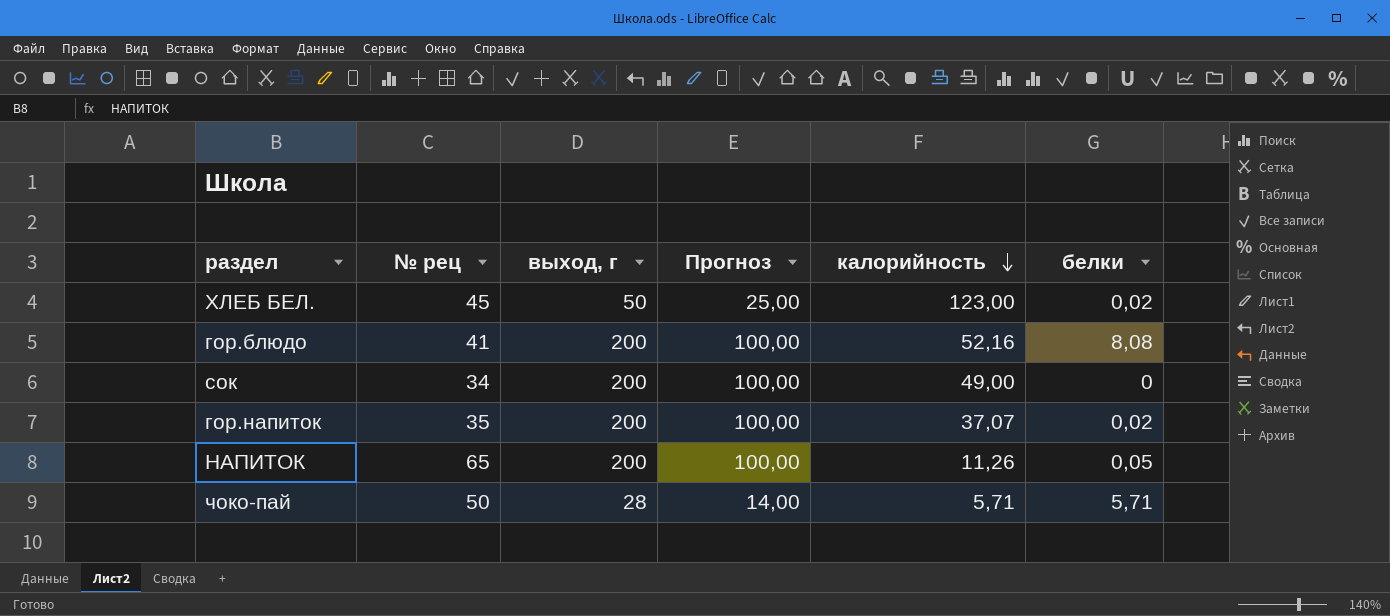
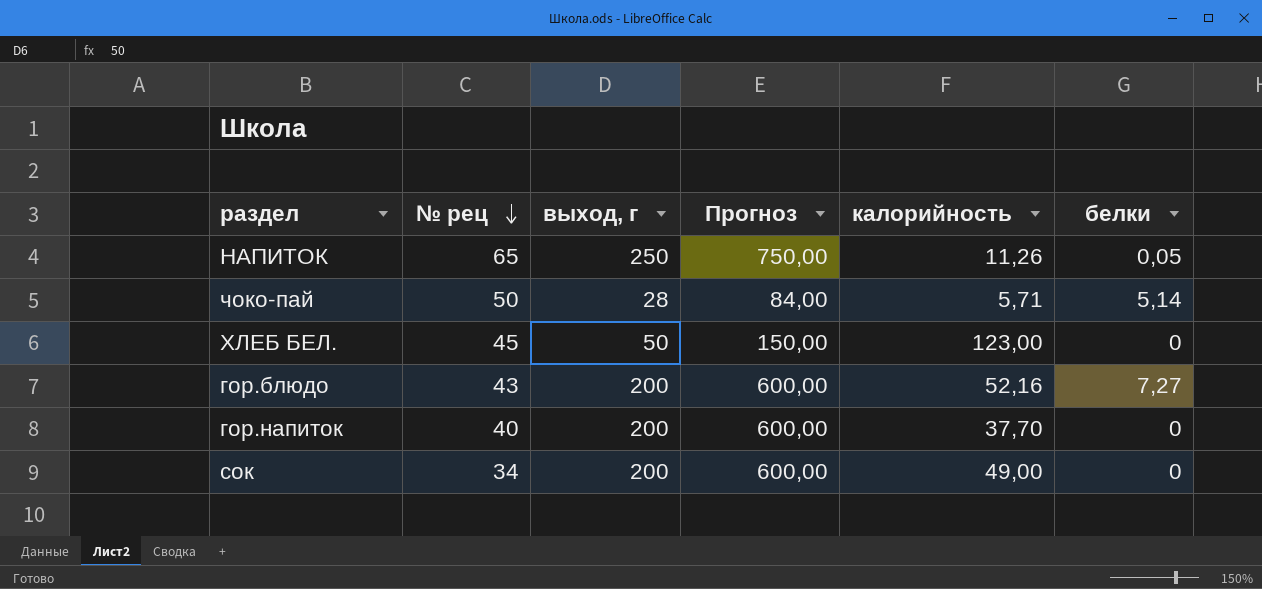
row order: калорийность descending -> № рец descending
column Прогноз | formula: [выход, г] * 0,5 -> [выход, г] * 3
НАПИТОК | выход, г: 200 -> 250
чоко-пай | белки: 5,71 -> 5,14
ХЛЕБ БЕЛ. | белки: 0,02 -> 0
гор.блюдо | № рец: 41 -> 43
гор.блюдо | белки: 8,08 -> 7,27
гор.напиток | № рец: 35 -> 40
гор.напиток | калорийность: 37,07 -> 37,70
гор.напиток | белки: 0,02 -> 0

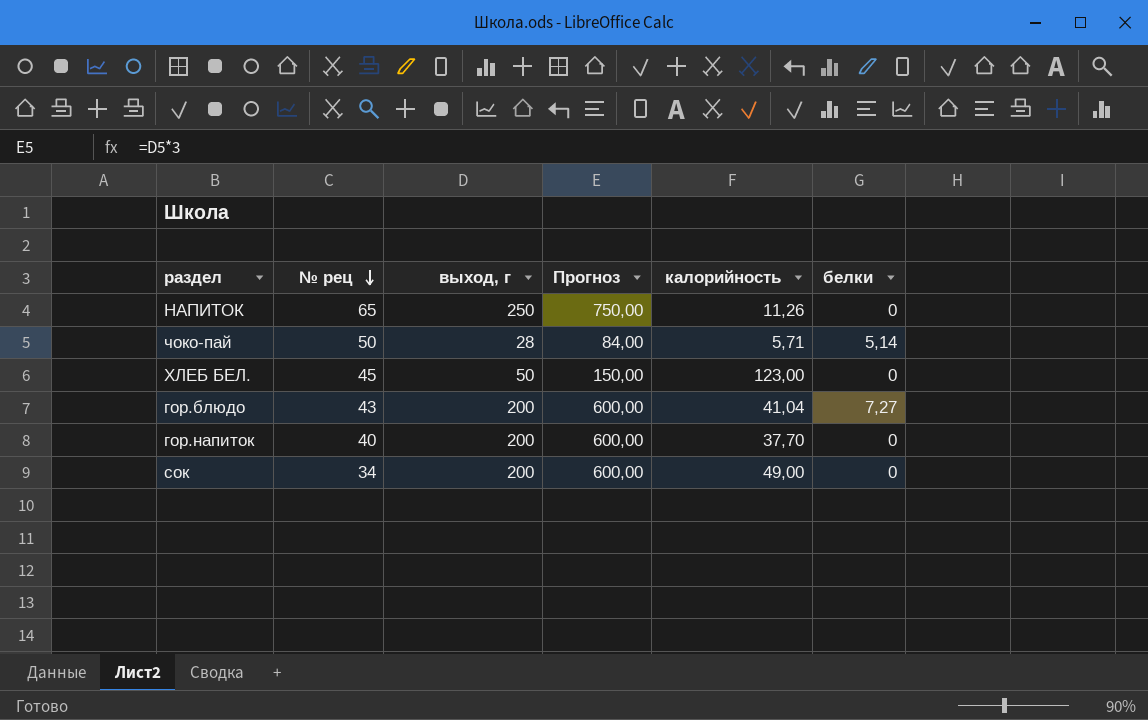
НАПИТОК | белки: 0,05 -> 0
гор.блюдо | калорийность: 52,16 -> 41,04

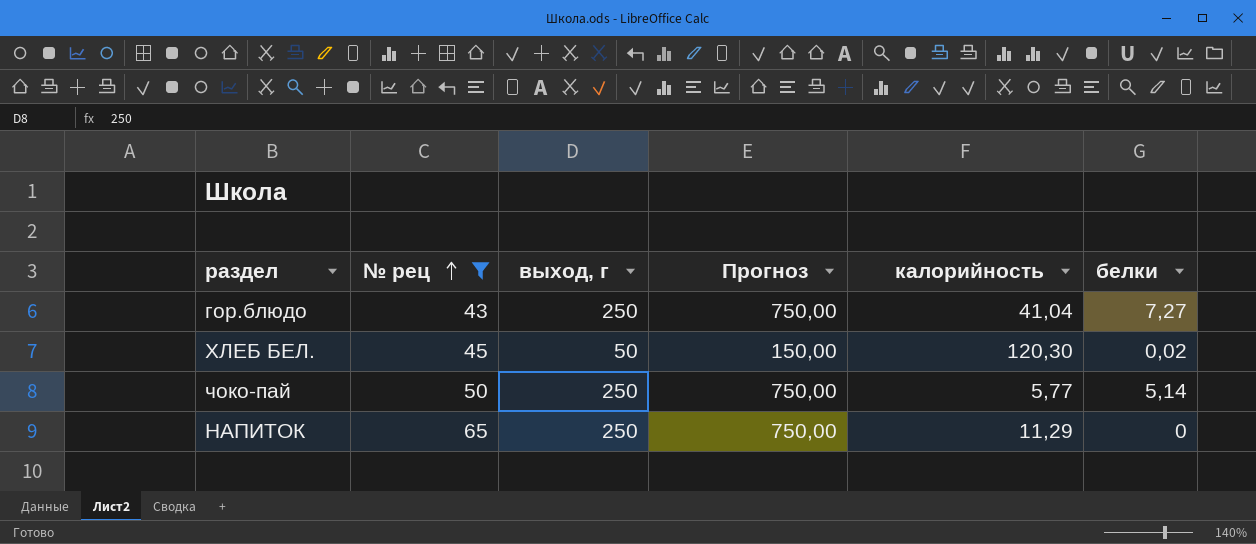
filter: none -> № рец >= 43
row order: № рец descending -> № рец ascending
гор.блюдо | выход, г: 200 -> 250
гор.блюдо | Прогноз: 600,00 -> 750,00
ХЛЕБ БЕЛ. | калорийность: 123,00 -> 120,30
ХЛЕБ БЕЛ. | белки: 0 -> 0,02
чоко-пай | выход, г: 28 -> 250
чоко-пай | Прогноз: 84,00 -> 750,00
чоко-пай | калорийность: 5,71 -> 5,77
НАПИТОК | калорийность: 11,26 -> 11,29

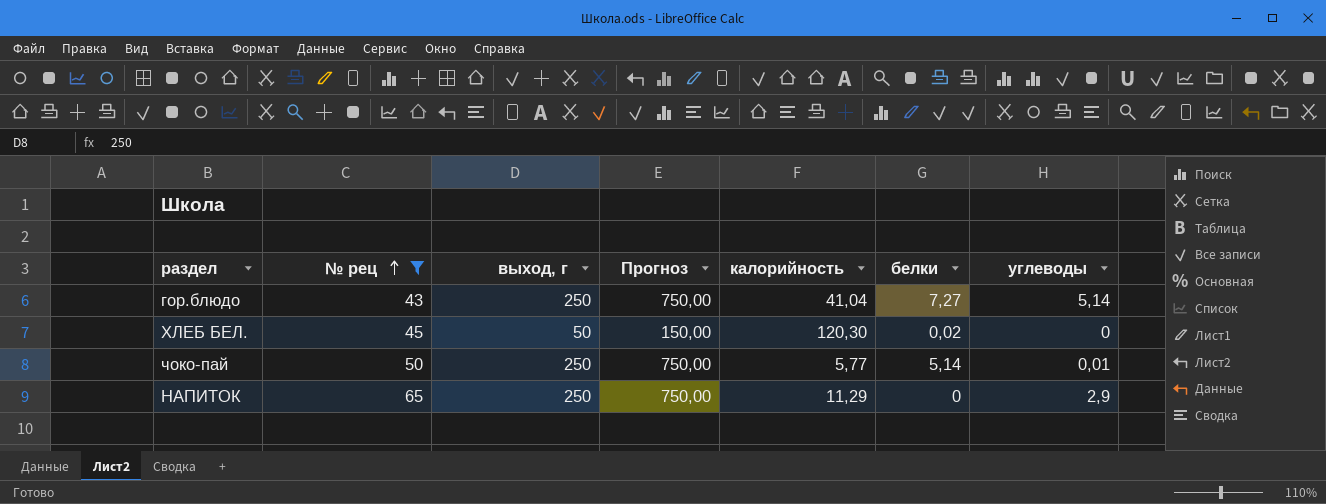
column углеводы | position: none -> 7

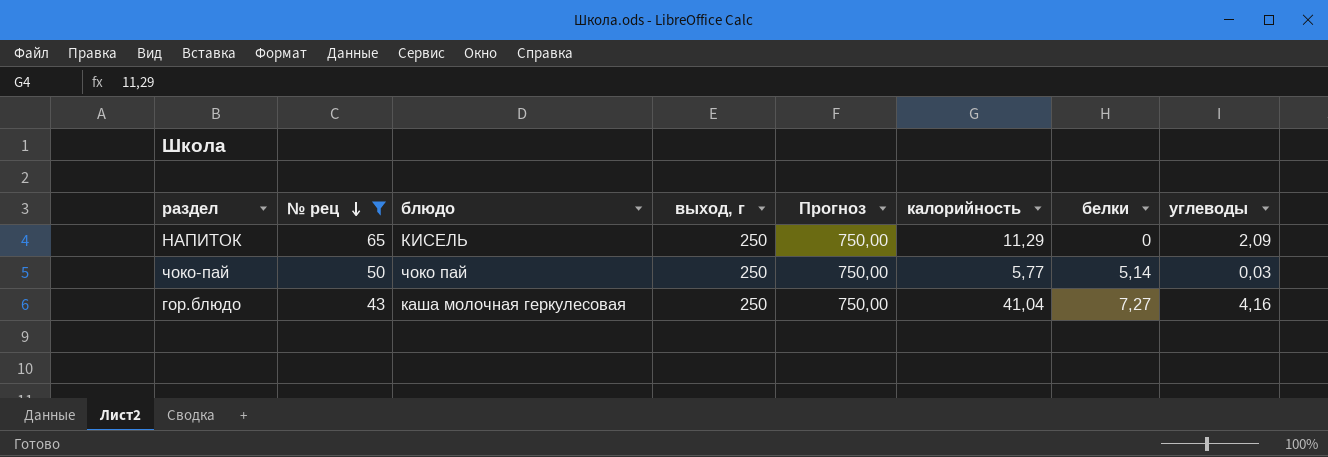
row order: № рец ascending -> № рец descending
column блюдо | position: none -> 3
row ХЛЕБ БЕЛ.: 45 | 50 | 150,00 | 120,30 | 0,02 | 0 -> none
НАПИТОК | углеводы: 2,9 -> 2,09
чоко-пай | углеводы: 0,01 -> 0,03
гор.блюдо | углеводы: 5,14 -> 4,16

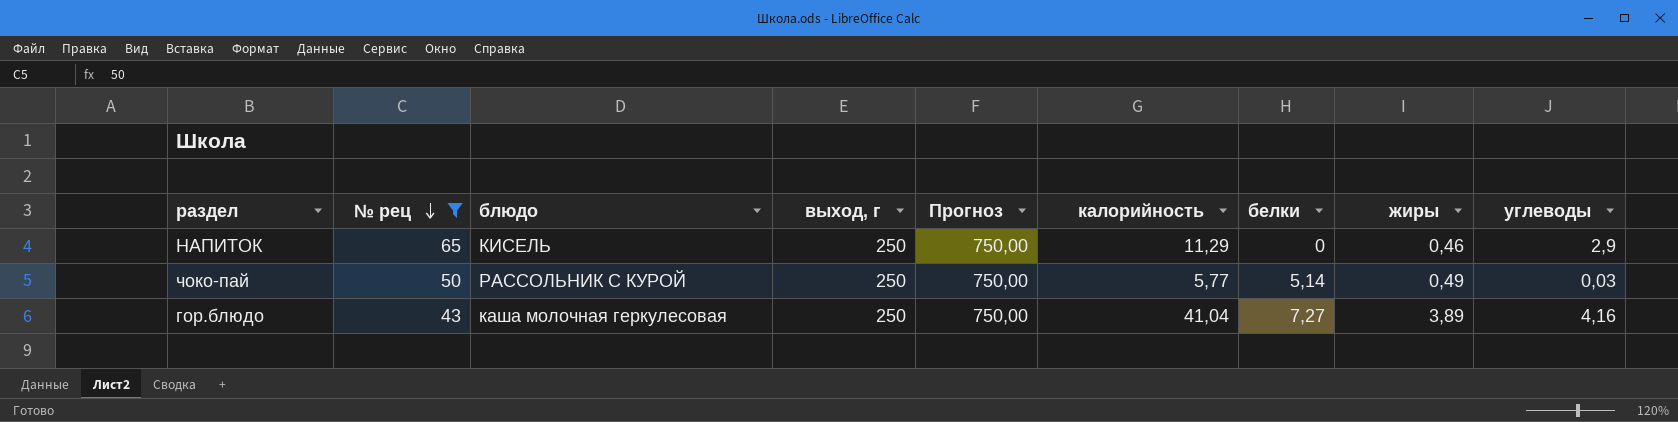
column жиры | position: none -> 8
НАПИТОК | углеводы: 2,09 -> 2,9
чоко-пай | блюдо: чоко пай -> РАССОЛЬНИК С КУРОЙ

